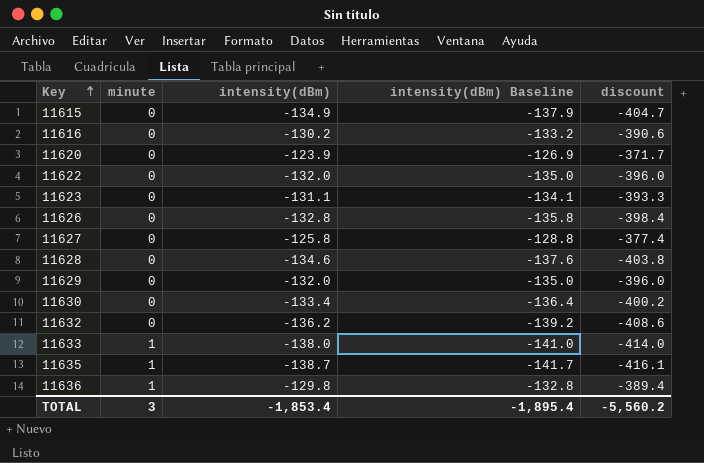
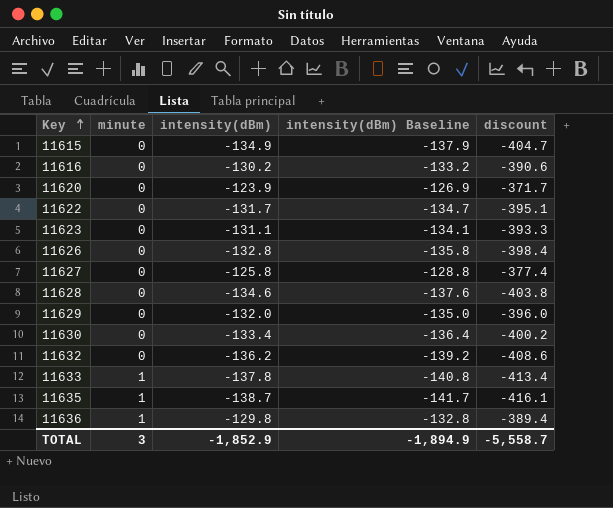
11622 | intensity(dBm): -132.0 -> -131.7
11622 | intensity(dBm) Baseline: -135.0 -> -134.7
11622 | discount: -396.0 -> -395.1
11633 | intensity(dBm): -138.0 -> -137.8
11633 | intensity(dBm) Baseline: -141.0 -> -140.8
11633 | discount: -414.0 -> -413.4
TOTAL | intensity(dBm): -1,853.4 -> -1,852.9
TOTAL | intensity(dBm) Baseline: -1,895.4 -> -1,894.9
TOTAL | discount: -5,560.2 -> -5,558.7

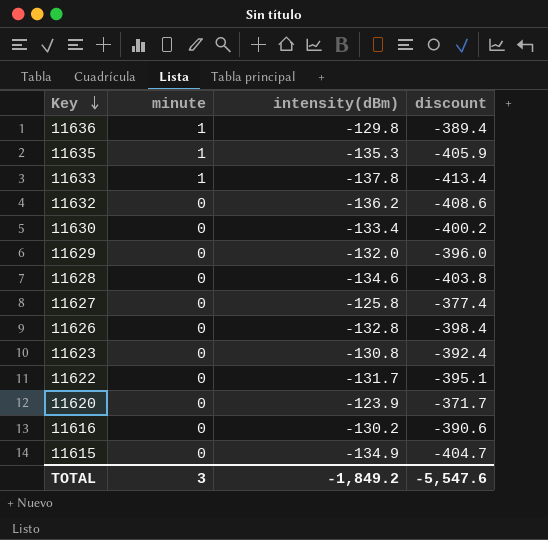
row order: Key ascending -> Key descending
column intensity(dBm) Baseline | formula: [intensity(dBm)] - 3 -> none
11635 | intensity(dBm): -138.7 -> -135.3
11635 | discount: -416.1 -> -405.9
11623 | intensity(dBm): -131.1 -> -130.8
11623 | discount: -393.3 -> -392.4
TOTAL | intensity(dBm): -1,852.9 -> -1,849.2
TOTAL | discount: -5,558.7 -> -5,547.6

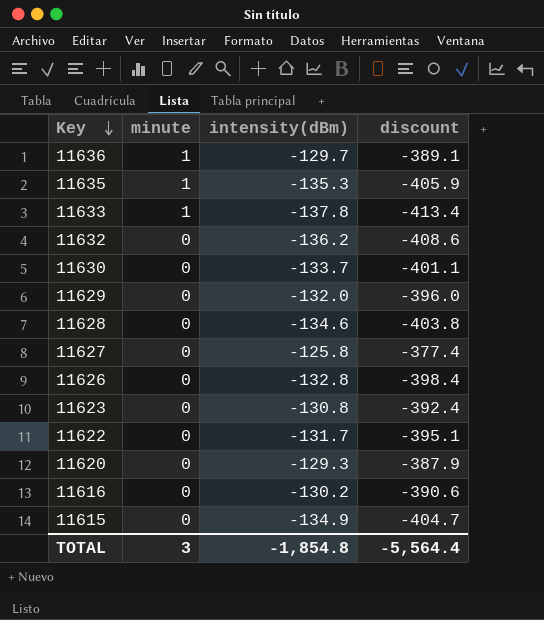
11636 | intensity(dBm): -129.8 -> -129.7
11636 | discount: -389.4 -> -389.1
11630 | intensity(dBm): -133.4 -> -133.7
11630 | discount: -400.2 -> -401.1
11620 | intensity(dBm): -123.9 -> -129.3
11620 | discount: -371.7 -> -387.9
TOTAL | intensity(dBm): -1,849.2 -> -1,854.8
TOTAL | discount: -5,547.6 -> -5,564.4

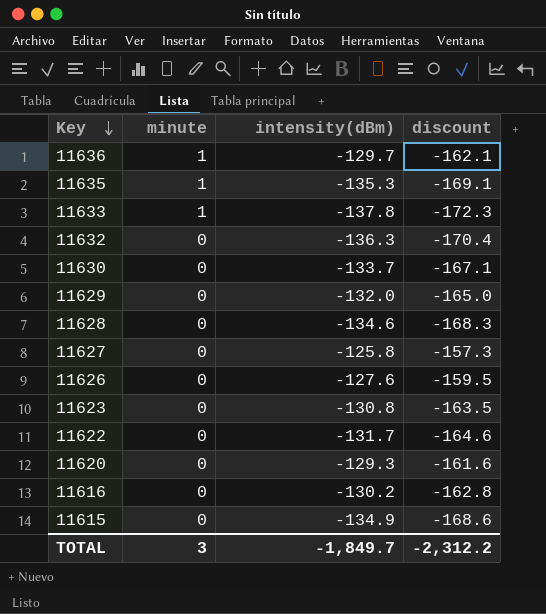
column discount | formula: [intensity(dBm)] * 3 -> [intensity(dBm)] * 1.25
11632 | intensity(dBm): -136.2 -> -136.3
11626 | intensity(dBm): -132.8 -> -127.6
TOTAL | intensity(dBm): -1,854.8 -> -1,849.7
TOTAL | discount: -5,564.4 -> -2,312.2

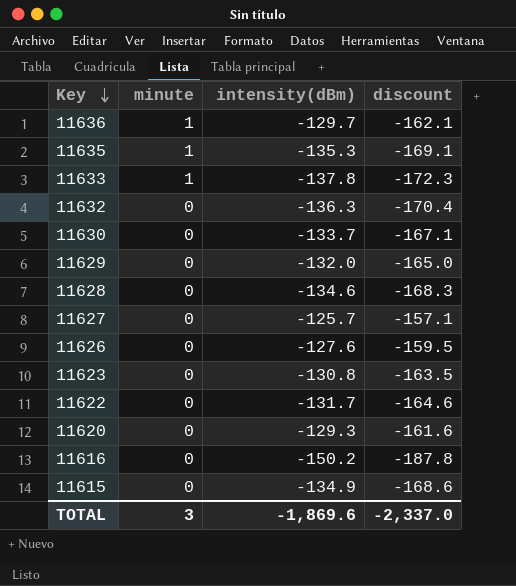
11627 | intensity(dBm): -125.8 -> -125.7
11627 | discount: -157.3 -> -157.1
11616 | intensity(dBm): -130.2 -> -150.2
11616 | discount: -162.8 -> -187.8
TOTAL | intensity(dBm): -1,849.7 -> -1,869.6
TOTAL | discount: -2,312.2 -> -2,337.0

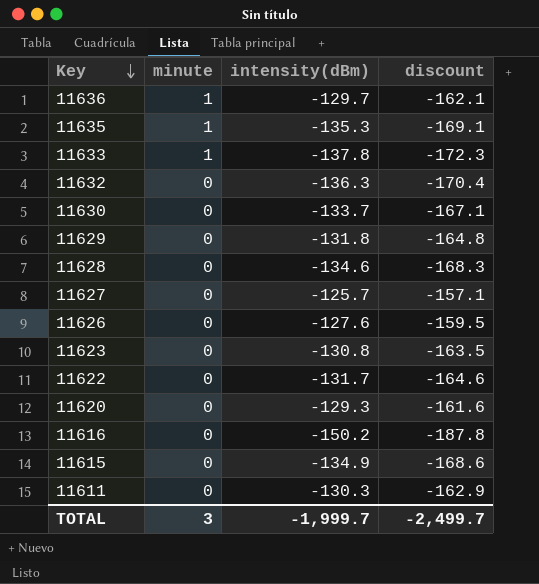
11629 | intensity(dBm): -132.0 -> -131.8
11629 | discount: -165.0 -> -164.8
row 11611: none -> 0 | -130.3 | -162.9
TOTAL | intensity(dBm): -1,869.6 -> -1,999.7
TOTAL | discount: -2,337.0 -> -2,499.7

